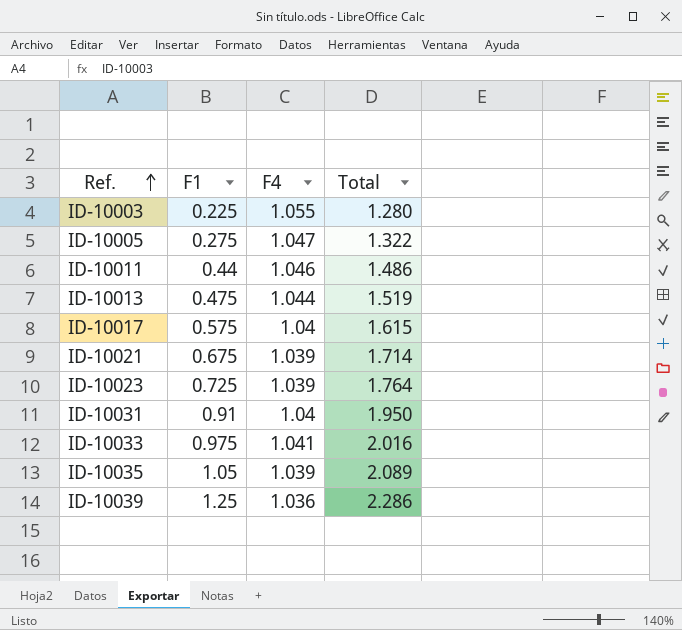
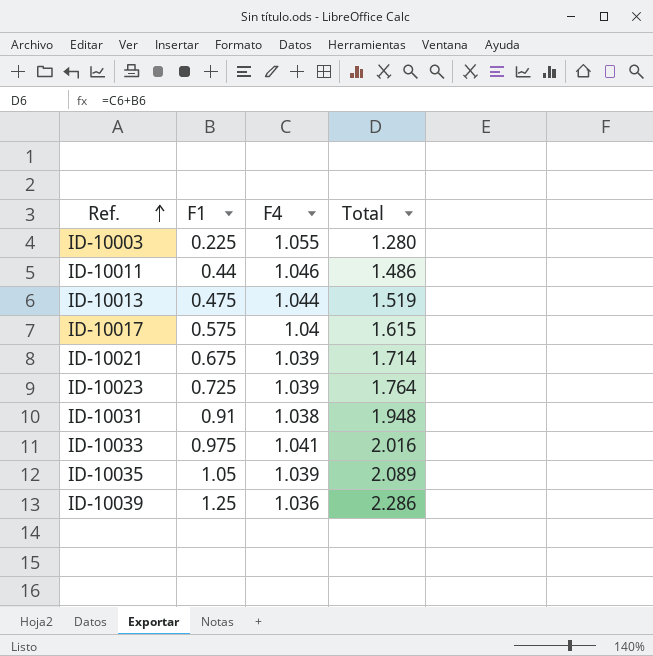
row ID-10005: 0.275 | 1.047 | 1.322 -> none
ID-10031 | F4: 1.04 -> 1.038
ID-10031 | Total: 1.950 -> 1.948

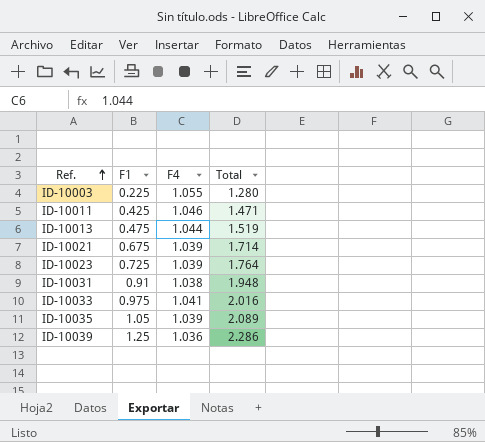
row ID-10017: 0.575 | 1.04 | 1.615 -> none
ID-10011 | F1: 0.44 -> 0.425
ID-10011 | Total: 1.486 -> 1.471

